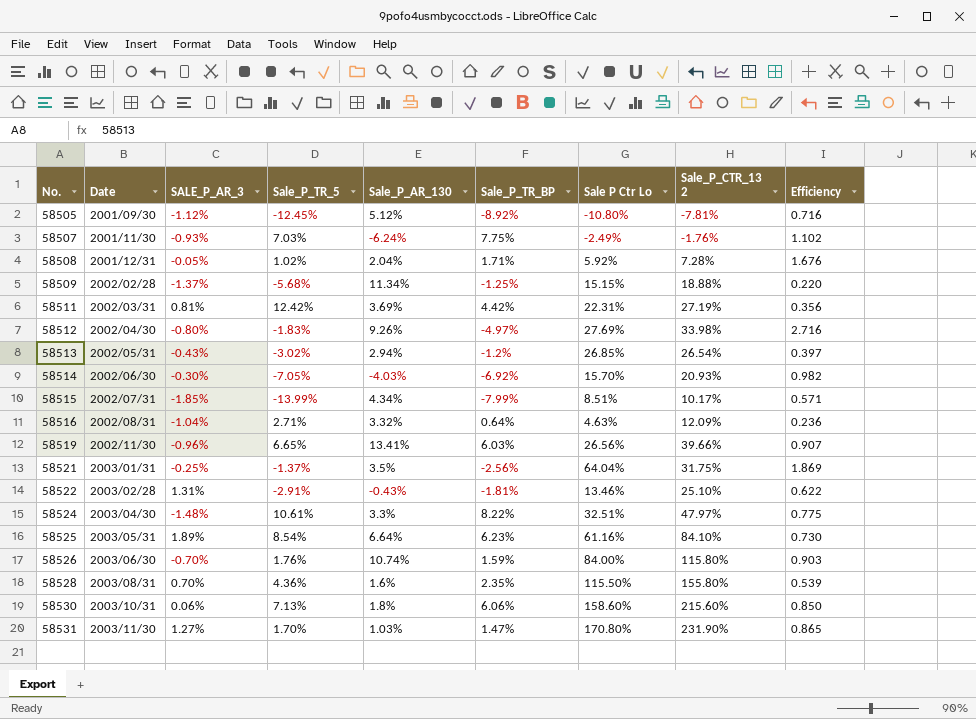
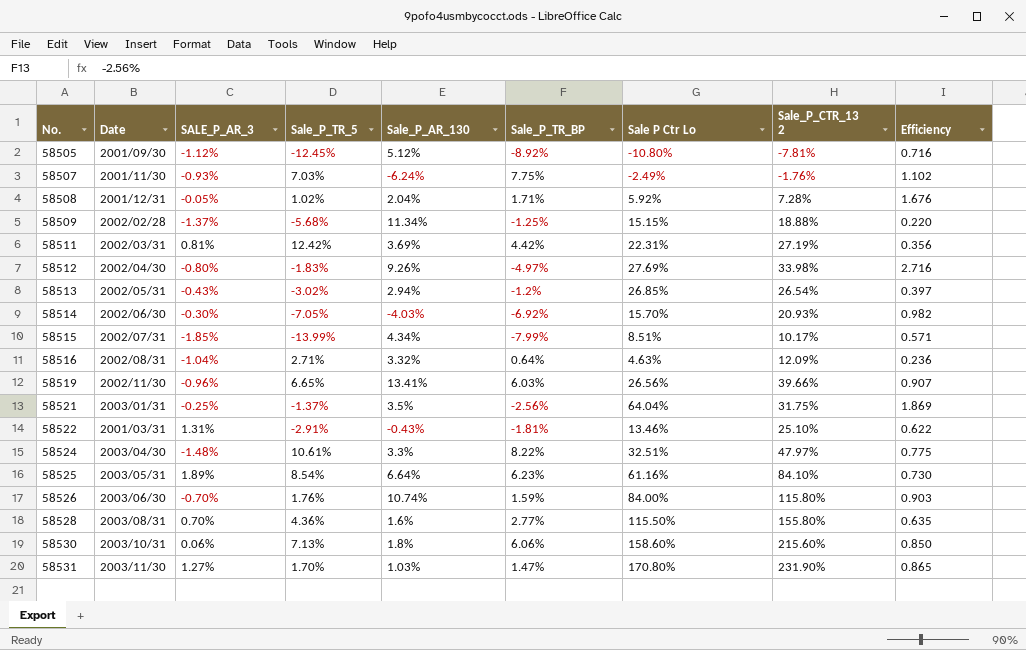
58522 | Date: 2003/02/28 -> 2001/03/31
58528 | Sale_P_TR_BP: 2.35% -> 2.77%
58528 | Efficiency: 0.539 -> 0.635

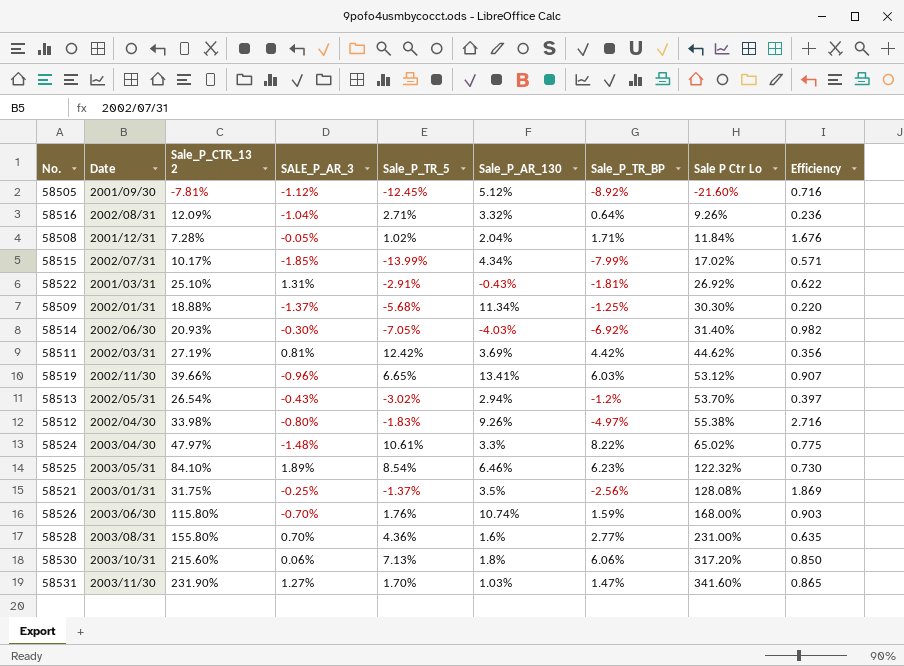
row order: No. ascending -> Sale P Ctr Lo ascending
column Sale_P_CTR_13 2 | position: 8 -> 3
row 58507: 2001/11/30 | -0.93% | 7.03% | -6.24% | 7.75% | -2.49% | -1.76% | 1.102 -> none
58505 | Sale P Ctr Lo: -10.80% -> -21.60%
58516 | Sale P Ctr Lo: 4.63% -> 9.26%
58508 | Sale P Ctr Lo: 5.92% -> 11.84%
58515 | Sale P Ctr Lo: 8.51% -> 17.02%
58522 | Sale P Ctr Lo: 13.46% -> 26.92%
58509 | Date: 2002/02/28 -> 2002/01/31
58509 | Sale P Ctr Lo: 15.15% -> 30.30%
58514 | Sale P Ctr Lo: 15.70% -> 31.40%
58511 | Sale P Ctr Lo: 22.31% -> 44.62%
58519 | Sale P Ctr Lo: 26.56% -> 53.12%
58513 | Sale P Ctr Lo: 26.85% -> 53.70%
58512 | Sale P Ctr Lo: 27.69% -> 55.38%
58524 | Sale P Ctr Lo: 32.51% -> 65.02%
58525 | Sale_P_AR_130: 6.64% -> 6.46%
58525 | Sale P Ctr Lo: 61.16% -> 122.32%
58521 | Sale P Ctr Lo: 64.04% -> 128.08%
58526 | Sale P Ctr Lo: 84.00% -> 168.00%
58528 | Sale P Ctr Lo: 115.50% -> 231.00%
58530 | Sale P Ctr Lo: 158.60% -> 317.20%
58531 | Sale P Ctr Lo: 170.80% -> 341.60%

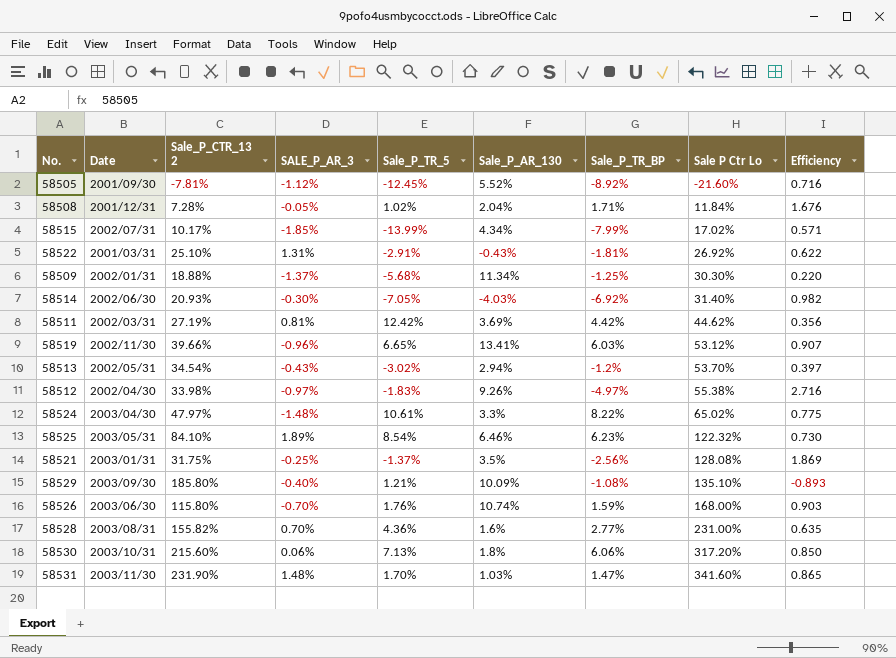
row 58516: 2002/08/31 | 12.09% | -1.04% | 2.71% | 3.32% | 0.64% | 9.26% | 0.236 -> none
58505 | Sale_P_AR_130: 5.12% -> 5.52%
58513 | Sale_P_CTR_13 2: 26.54% -> 34.54%
58512 | SALE_P_AR_3: -0.80% -> -0.97%
row 58529: none -> 2003/09/30 | 185.80% | -0.40% | 1.21% | 10.09% | -1.08% | 135.10% | -0.893
58528 | Sale_P_CTR_13 2: 155.80% -> 155.82%
58531 | SALE_P_AR_3: 1.27% -> 1.48%

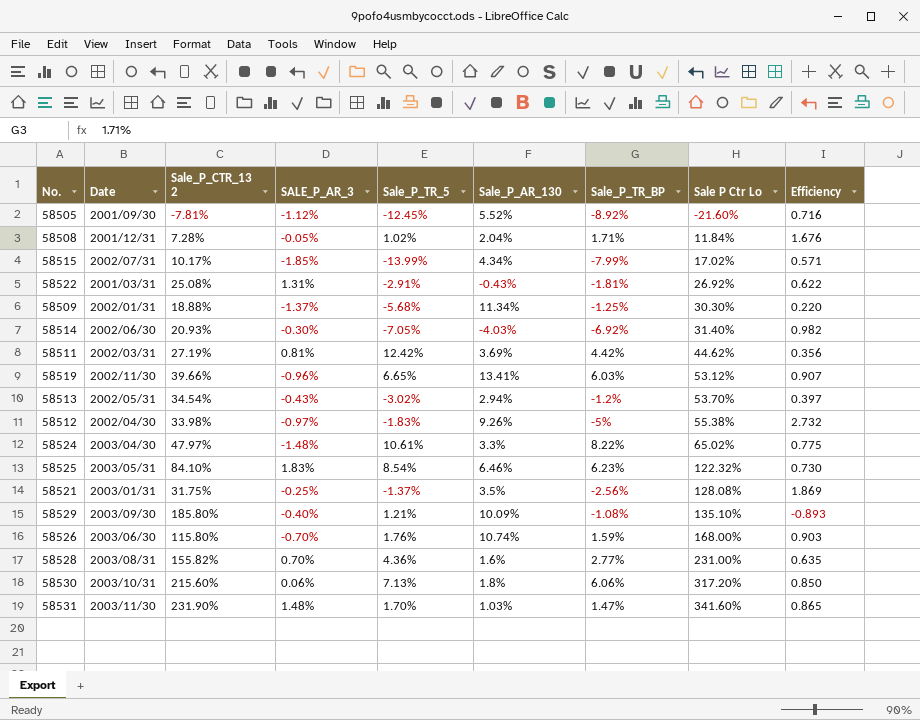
58522 | Sale_P_CTR_13 2: 25.10% -> 25.08%
58512 | Sale_P_TR_BP: -4.97% -> -5%
58512 | Efficiency: 2.716 -> 2.732
58525 | SALE_P_AR_3: 1.89% -> 1.83%

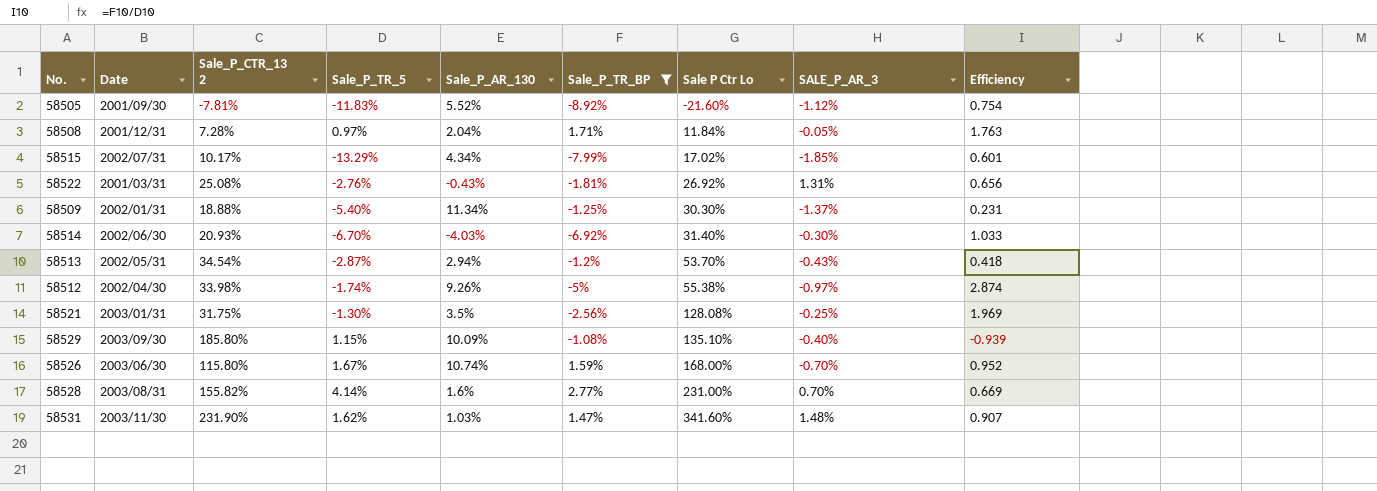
filter: none -> Sale_P_TR_BP <= 2.77%
column SALE_P_AR_3 | position: 4 -> 8
58505 | Sale_P_TR_5: -12.45% -> -11.83%
58505 | Efficiency: 0.716 -> 0.754
58508 | Sale_P_TR_5: 1.02% -> 0.97%
58508 | Efficiency: 1.676 -> 1.763
58515 | Sale_P_TR_5: -13.99% -> -13.29%
58515 | Efficiency: 0.571 -> 0.601
58522 | Sale_P_TR_5: -2.91% -> -2.76%
58522 | Efficiency: 0.622 -> 0.656
58509 | Sale_P_TR_5: -5.68% -> -5.40%
58509 | Efficiency: 0.220 -> 0.231
58514 | Sale_P_TR_5: -7.05% -> -6.70%
58514 | Efficiency: 0.982 -> 1.033
58513 | Sale_P_TR_5: -3.02% -> -2.87%
58513 | Efficiency: 0.397 -> 0.418
58512 | Sale_P_TR_5: -1.83% -> -1.74%
58512 | Efficiency: 2.732 -> 2.874
58521 | Sale_P_TR_5: -1.37% -> -1.30%
58521 | Efficiency: 1.869 -> 1.969
58529 | Sale_P_TR_5: 1.21% -> 1.15%
58529 | Efficiency: -0.893 -> -0.939
58526 | Sale_P_TR_5: 1.76% -> 1.67%
58526 | Efficiency: 0.903 -> 0.952
58528 | Sale_P_TR_5: 4.36% -> 4.14%
58528 | Efficiency: 0.635 -> 0.669
58531 | Sale_P_TR_5: 1.70% -> 1.62%
58531 | Efficiency: 0.865 -> 0.907

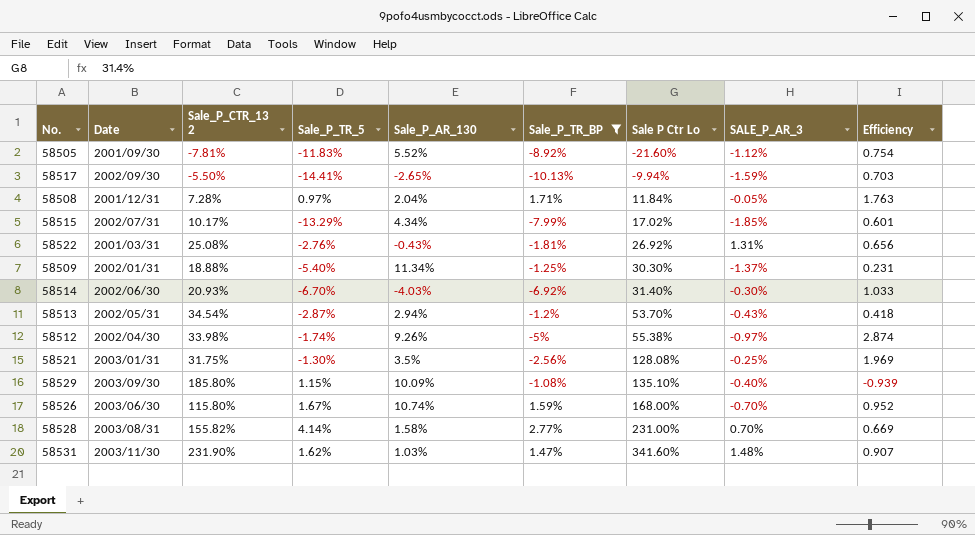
row 58517: none -> 2002/09/30 | -5.50% | -14.41% | -2.65% | -10.13% | -9.94% | -1.59% | 0.703
58528 | Sale_P_AR_130: 1.6% -> 1.58%

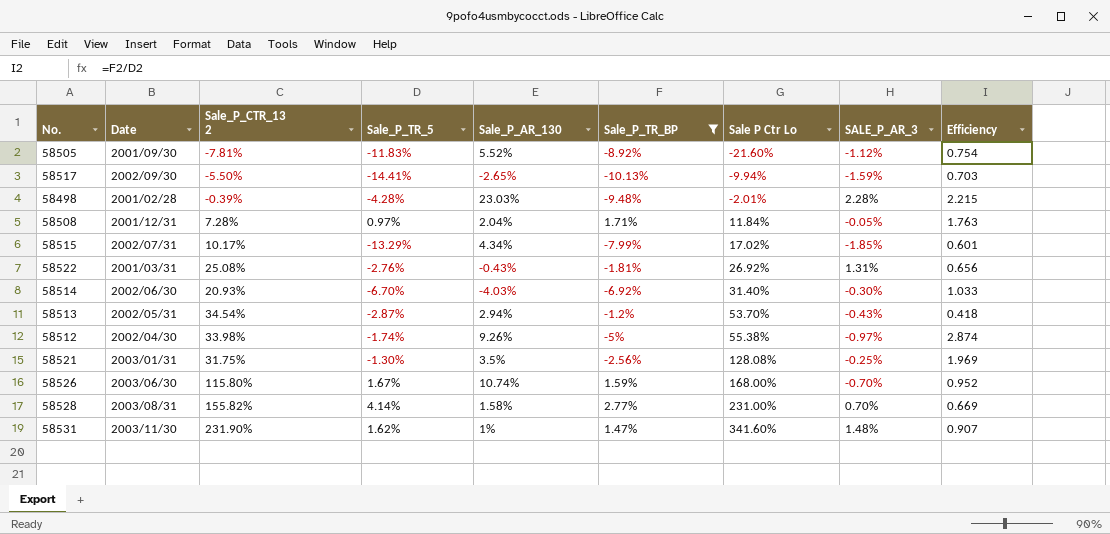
row 58509: 2002/01/31 | 18.88% | -5.40% | 11.34% | -1.25% | 30.30% | -1.37% | 0.231 -> none
row 58529: 2003/09/30 | 185.80% | 1.15% | 10.09% | -1.08% | 135.10% | -0.40% | -0.939 -> none
row 58498: none -> 2001/02/28 | -0.39% | -4.28% | 23.03% | -9.48% | -2.01% | 2.28% | 2.215
58531 | Sale_P_AR_130: 1.03% -> 1%

